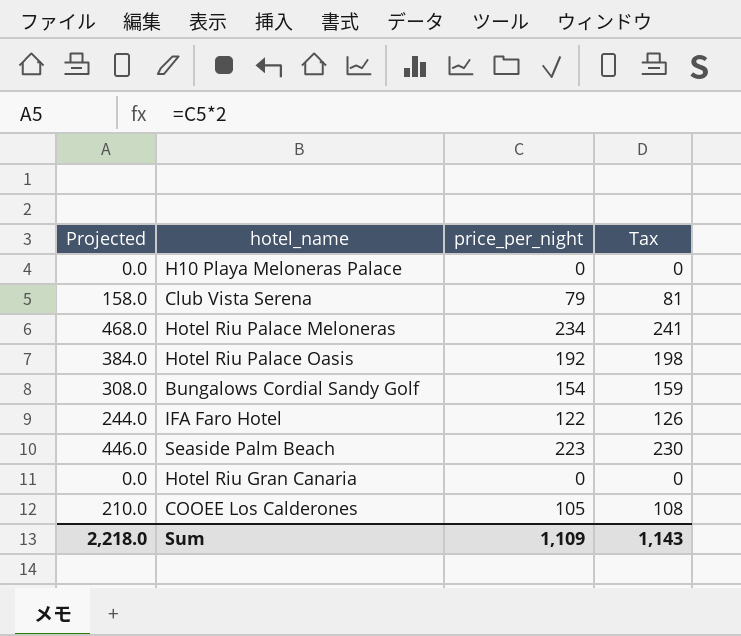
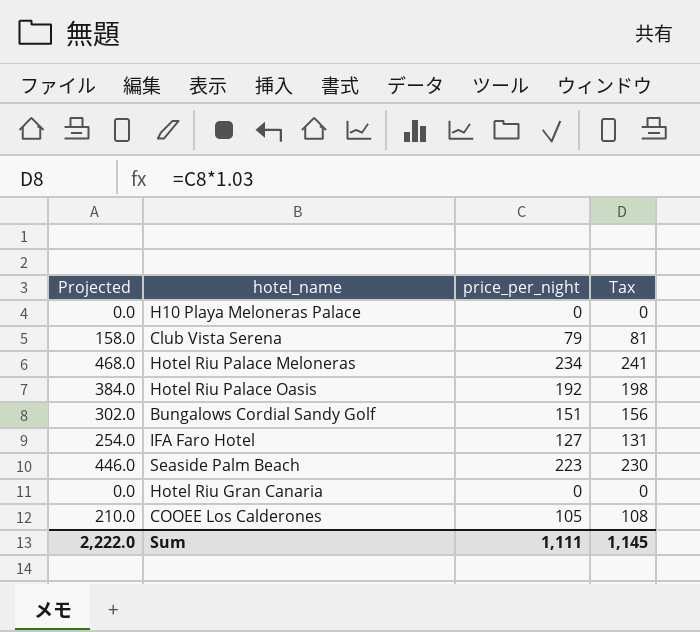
Bungalows Cordial Sandy Golf | Projected: 308.0 -> 302.0
Bungalows Cordial Sandy Golf | price_per_night: 154 -> 151
Bungalows Cordial Sandy Golf | Tax: 159 -> 156
IFA Faro Hotel | Projected: 244.0 -> 254.0
IFA Faro Hotel | price_per_night: 122 -> 127
IFA Faro Hotel | Tax: 126 -> 131
Sum | Projected: 2,218.0 -> 2,222.0
Sum | price_per_night: 1,109 -> 1,111
Sum | Tax: 1,143 -> 1,145

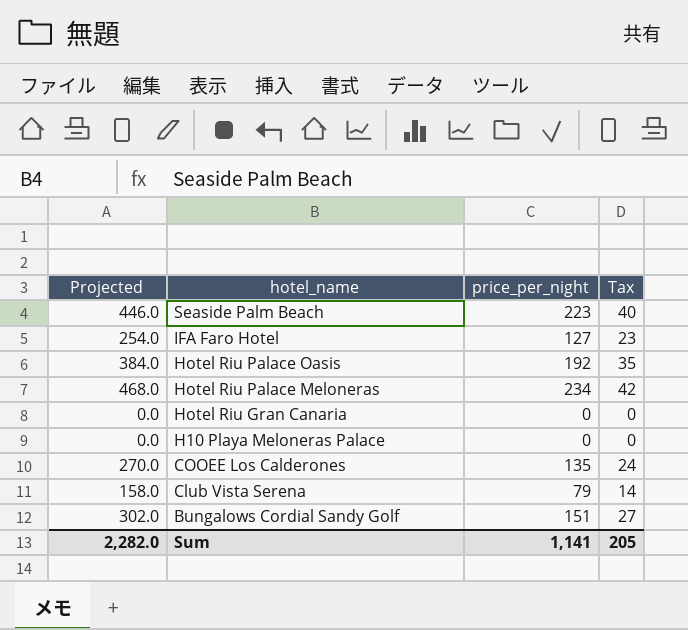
row order: none -> hotel_name descending
column Tax | formula: [price_per_night] * 1.03 -> [price_per_night] * 0.18
COOEE Los Calderones | Projected: 210.0 -> 270.0
COOEE Los Calderones | price_per_night: 105 -> 135
Sum | Projected: 2,222.0 -> 2,282.0
Sum | price_per_night: 1,111 -> 1,141
Sum | Tax: 1,145 -> 205

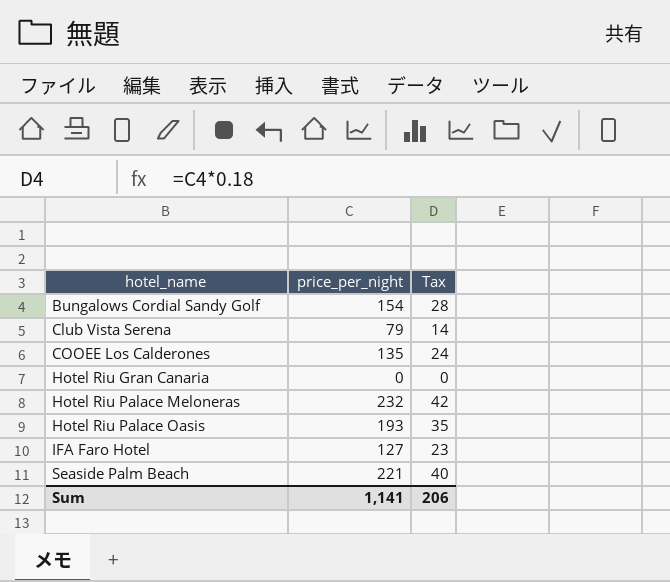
row order: hotel_name descending -> hotel_name ascending
column Projected | formula: [price_per_night] * 2 -> none
row H10 Playa Meloneras Palace: 0.0 | 0 | 0 -> none
Bungalows Cordial Sandy Golf | price_per_night: 151 -> 154
Bungalows Cordial Sandy Golf | Tax: 27 -> 28
Hotel Riu Palace Meloneras | price_per_night: 234 -> 232
Hotel Riu Palace Oasis | price_per_night: 192 -> 193
Seaside Palm Beach | price_per_night: 223 -> 221
Sum | Tax: 205 -> 206

